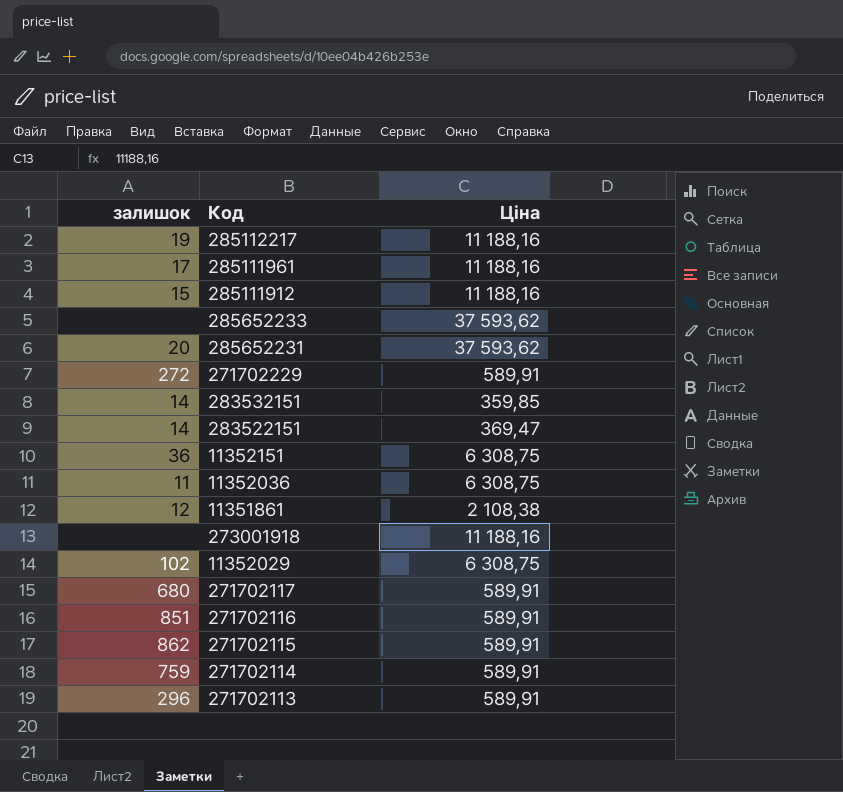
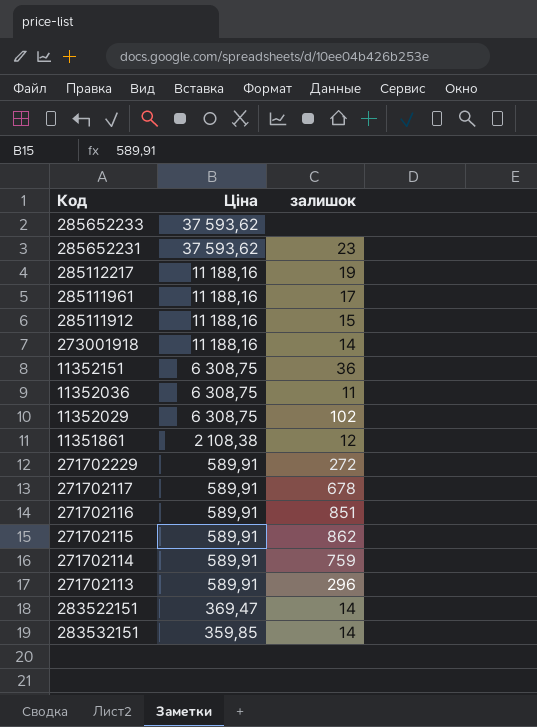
row order: none -> Ціна descending
column залишок | position: 1 -> 3
285652231 | залишок: 20 -> 23
273001918 | залишок: none -> 14
271702117 | залишок: 680 -> 678

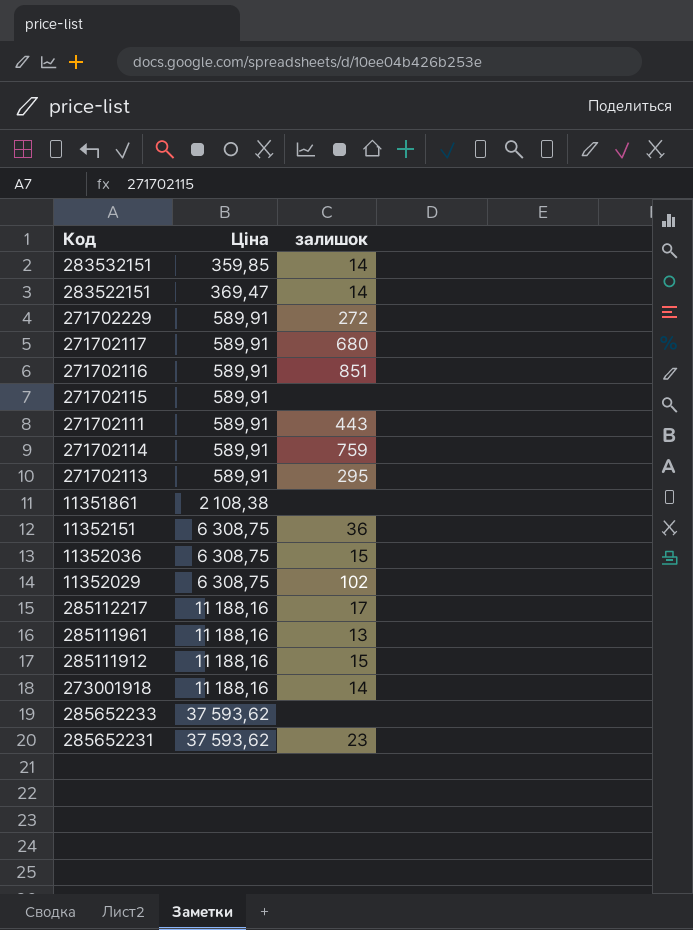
row order: Ціна descending -> Ціна ascending
271702117 | залишок: 678 -> 680
271702115 | залишок: 862 -> none
row 271702111: none -> 589,91 | 443
271702113 | залишок: 296 -> 295
11351861 | залишок: 12 -> none
11352036 | залишок: 11 -> 15
285112217 | залишок: 19 -> 17
285111961 | залишок: 17 -> 13

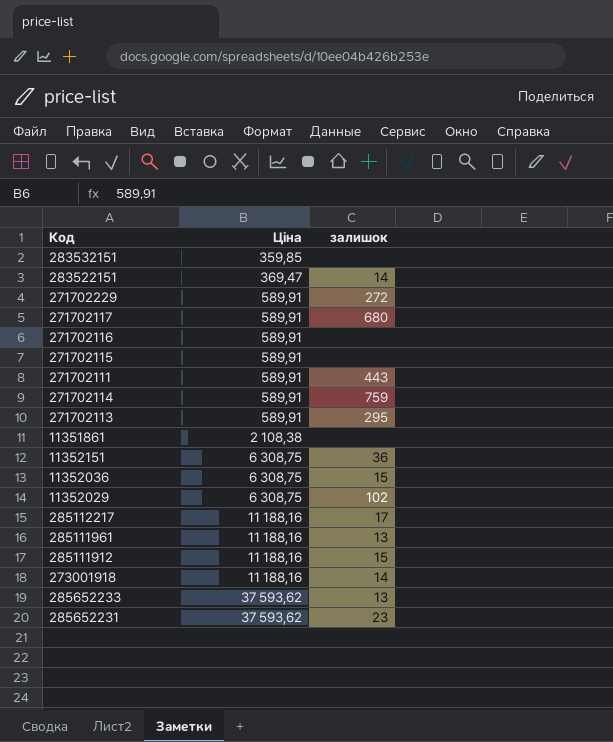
283532151 | залишок: 14 -> none
271702116 | залишок: 851 -> none
285652233 | залишок: none -> 13

